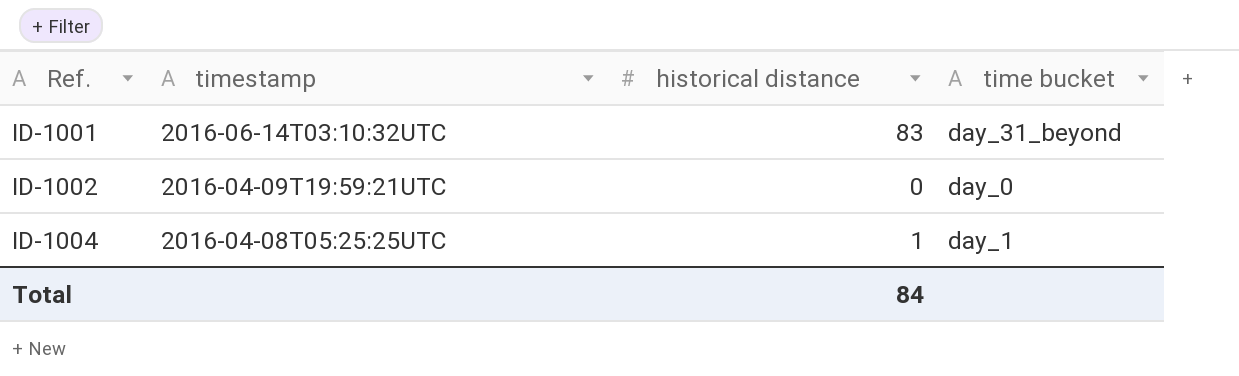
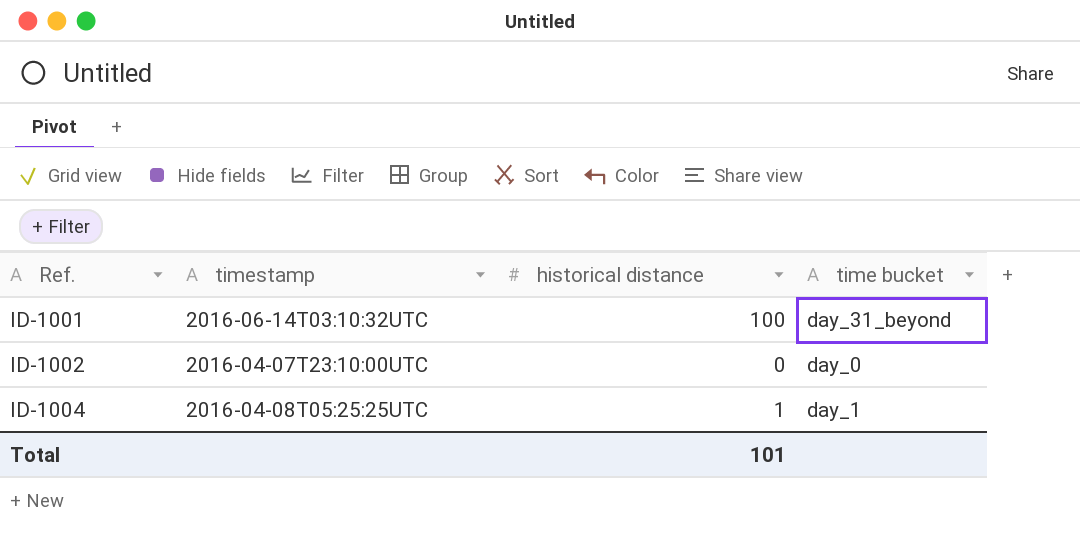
ID-1001 | historical distance: 83 -> 100
ID-1002 | timestamp: 2016-04-09T19:59:21UTC -> 2016-04-07T23:10:00UTC
Total | historical distance: 84 -> 101

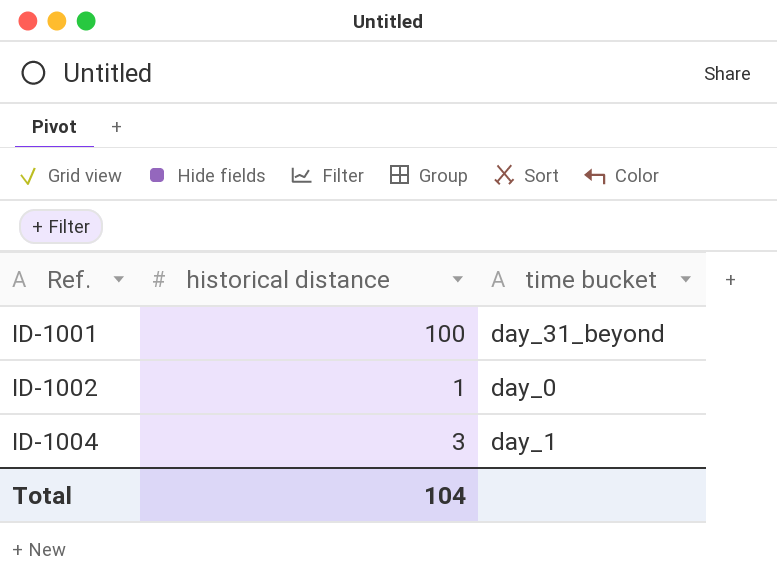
column timestamp | position: 2 -> none
ID-1002 | historical distance: 0 -> 1
ID-1004 | historical distance: 1 -> 3
Total | historical distance: 101 -> 104

